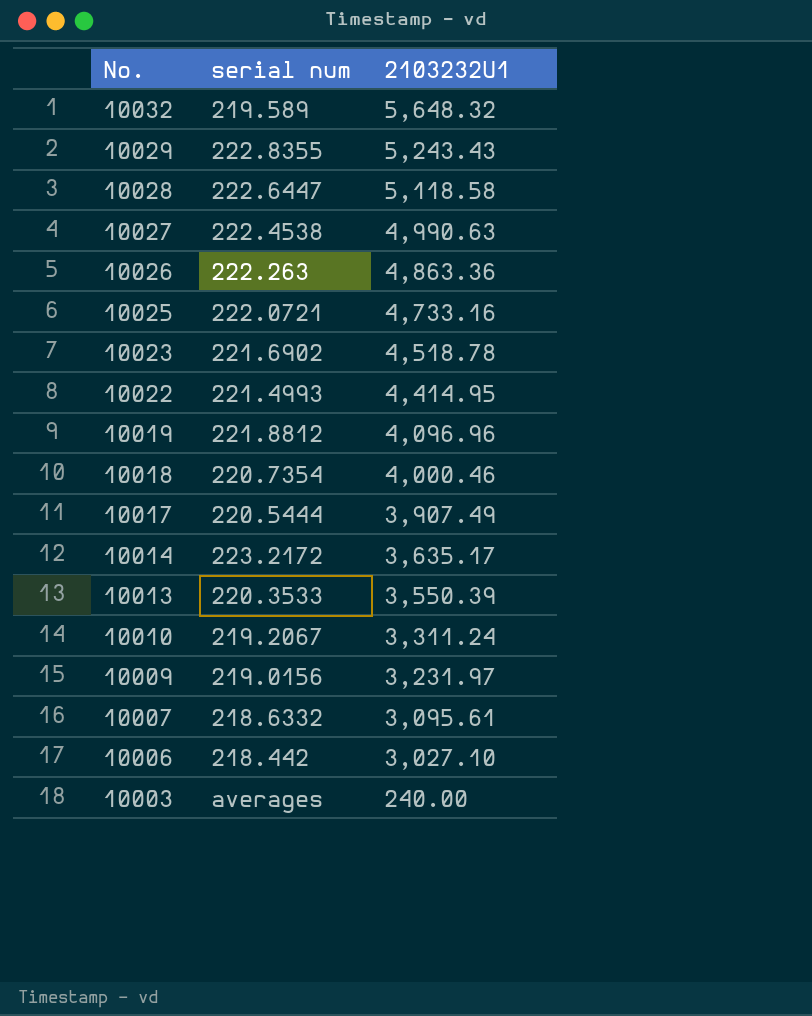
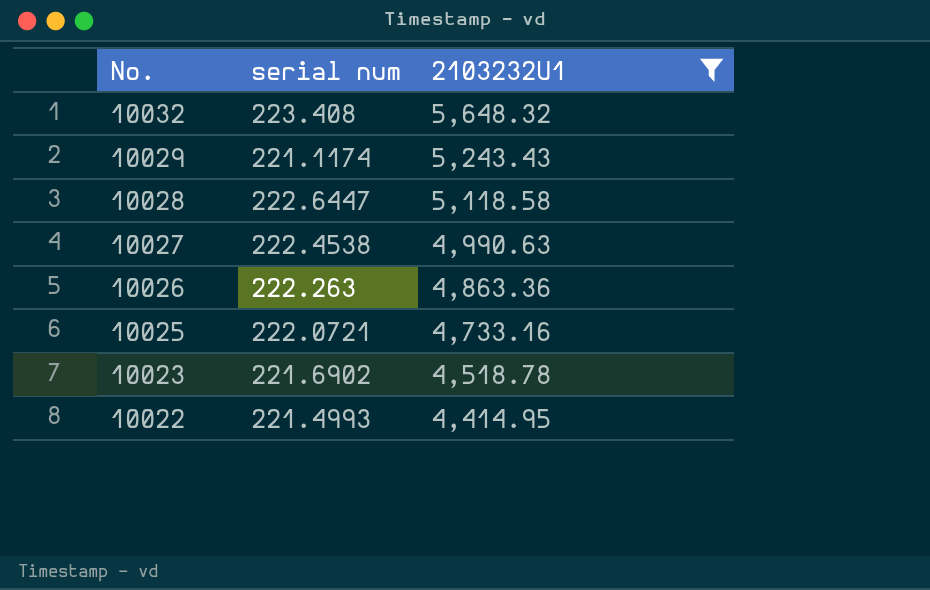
filter: none -> 2103232U1 >= 4,414.95
10032 | serial num: 219.589 -> 223.408
10029 | serial num: 222.8355 -> 221.1174

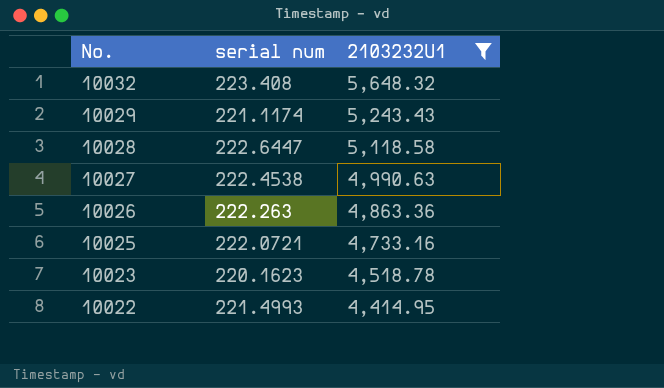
10023 | serial num: 221.6902 -> 220.1623

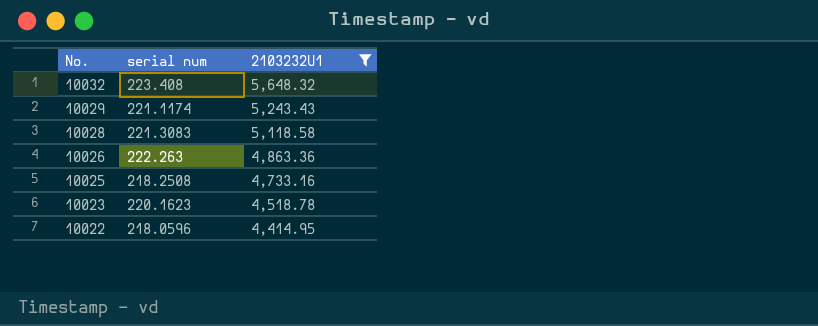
row 10027: 222.4538 | 4,990.63 -> none
10028 | serial num: 222.6447 -> 221.3083
10025 | serial num: 222.0721 -> 218.2508
10022 | serial num: 221.4993 -> 218.0596

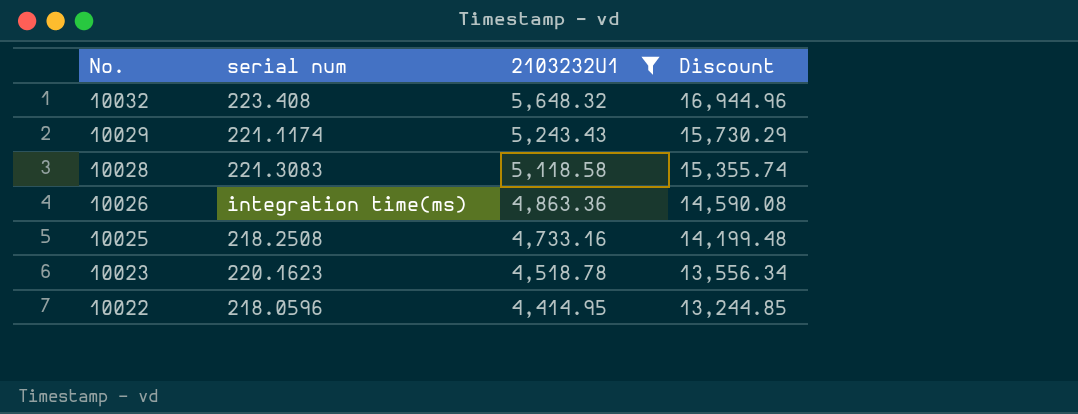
column Discount | formula: none -> [2103232U1] * 3
10026 | serial num: 222.263 -> integration time(ms)

